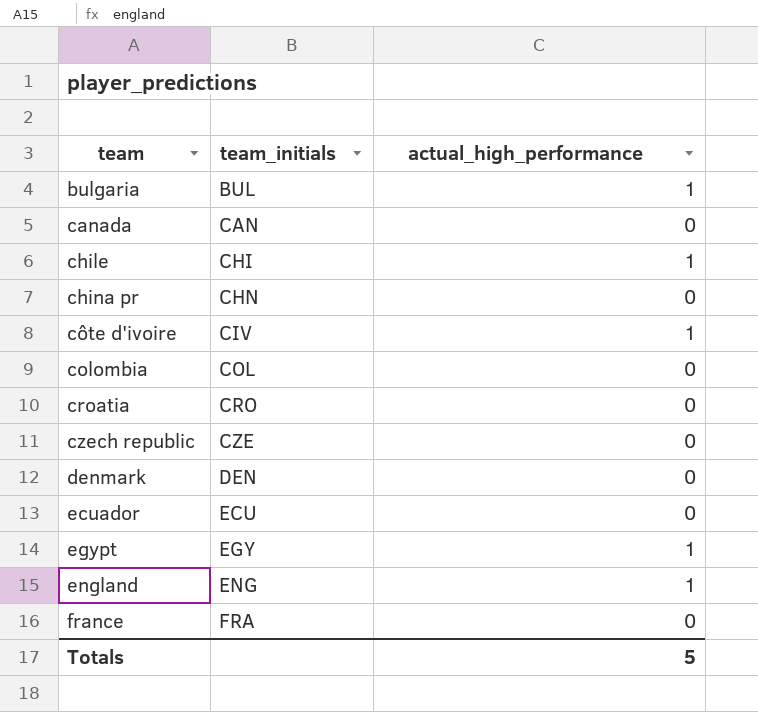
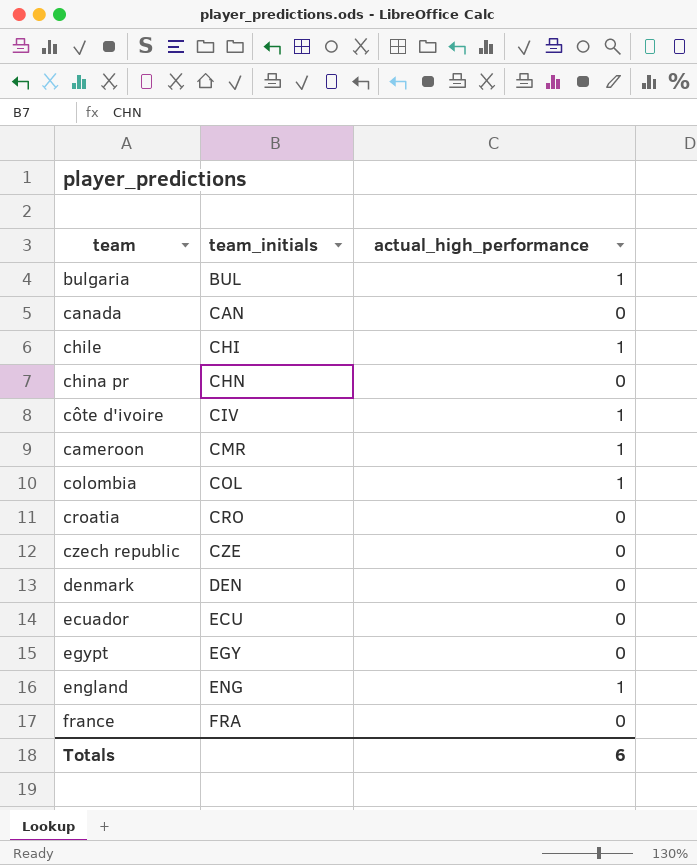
row cameroon: none -> CMR | 1
colombia | actual_high_performance: 0 -> 1
egypt | actual_high_performance: 1 -> 0
Totals | actual_high_performance: 5 -> 6

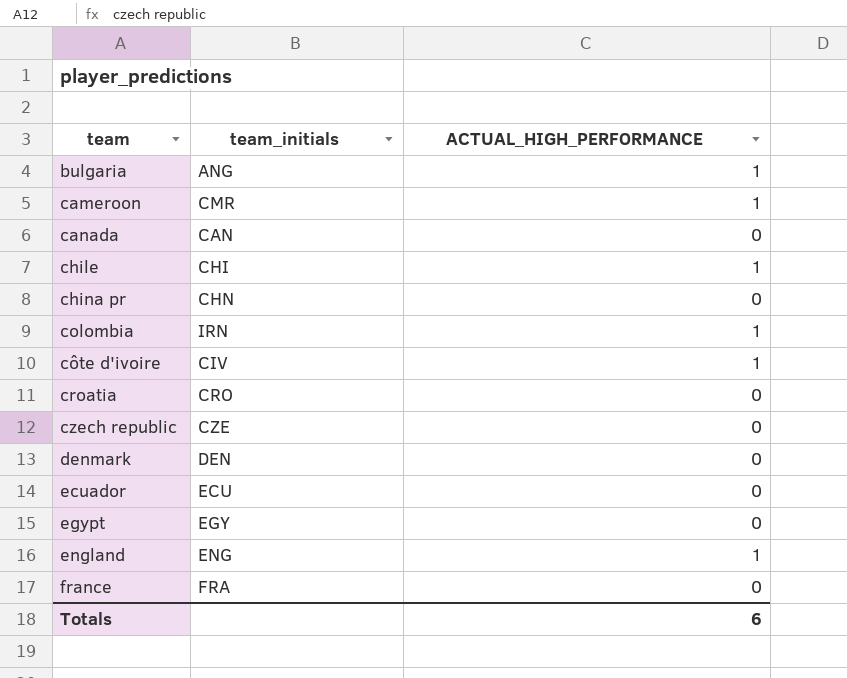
row order: team_initials ascending -> team ascending
column name: actual_high_performance -> ACTUAL_HIGH_PERFORMANCE
bulgaria | team_initials: BUL -> ANG
colombia | team_initials: COL -> IRN

